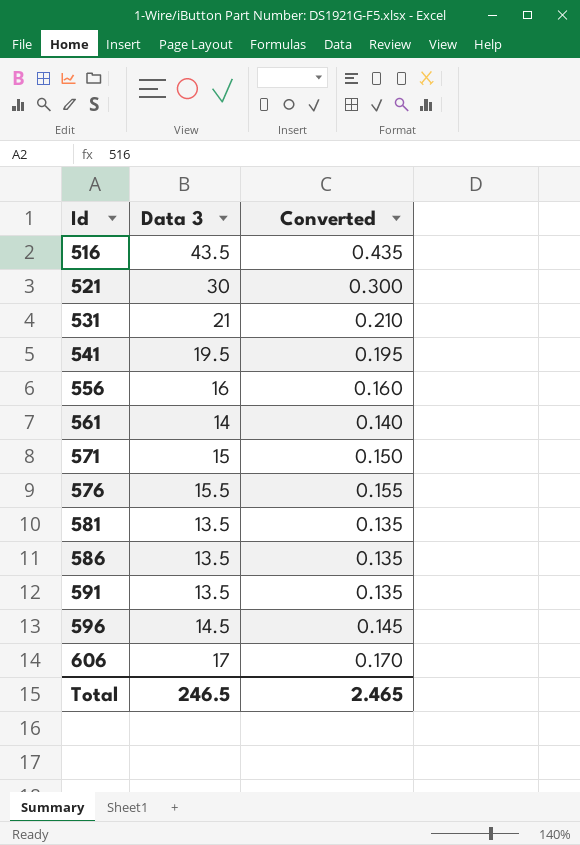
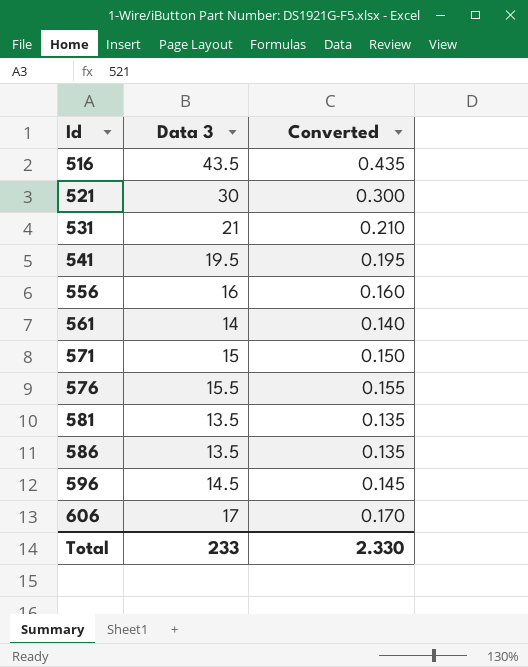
row 591: 13.5 | 0.135 -> none
Total | Data 3: 246.5 -> 233
Total | Converted: 2.465 -> 2.330

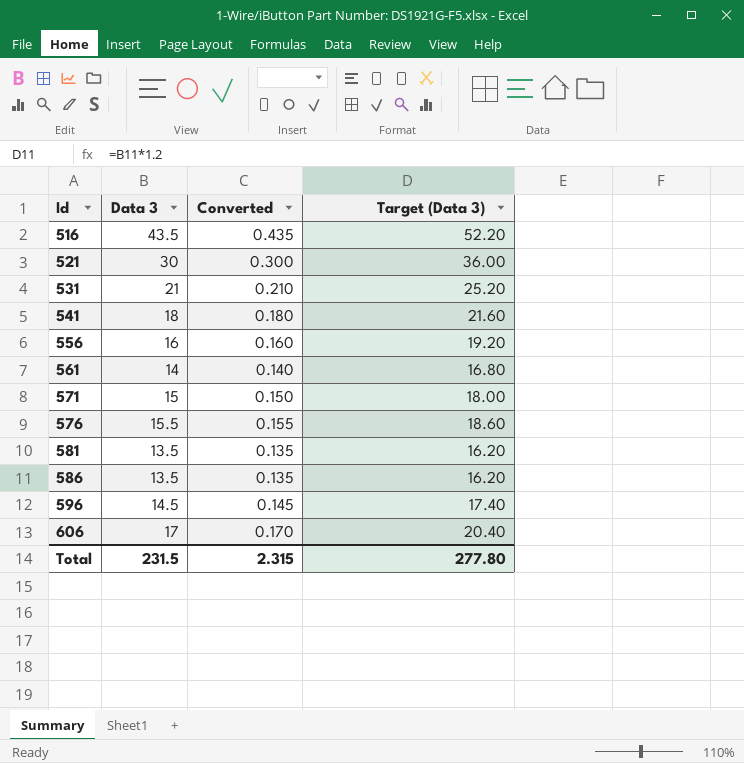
column Target (Data 3) | formula: none -> [Data 3] * 1.2
541 | Data 3: 19.5 -> 18
541 | Converted: 0.195 -> 0.180
Total | Data 3: 233 -> 231.5
Total | Converted: 2.330 -> 2.315

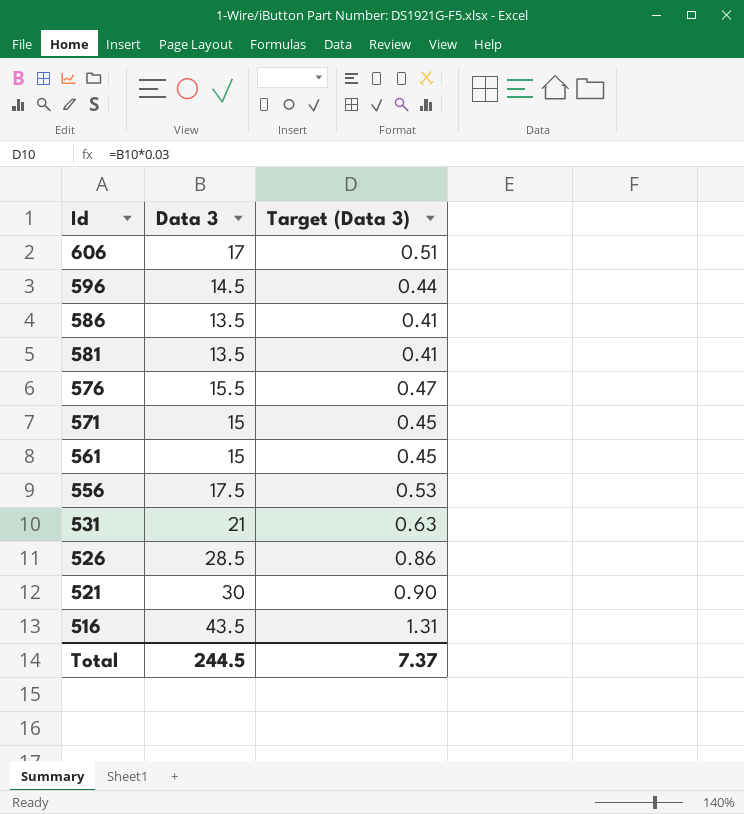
row order: Id ascending -> Id descending
column Converted | formula: [Data 3] * 0.01 -> none
column Target (Data 3) | formula: [Data 3] * 1.2 -> [Data 3] * 0.03
row 541: 18 | 0.180 | 21.60 -> none
561 | Data 3: 14 -> 15
556 | Data 3: 16 -> 17.5
row 526: none -> 28.5 | 0.86
Total | Data 3: 231.5 -> 244.5
Total | Target (Data 3): 277.80 -> 7.37

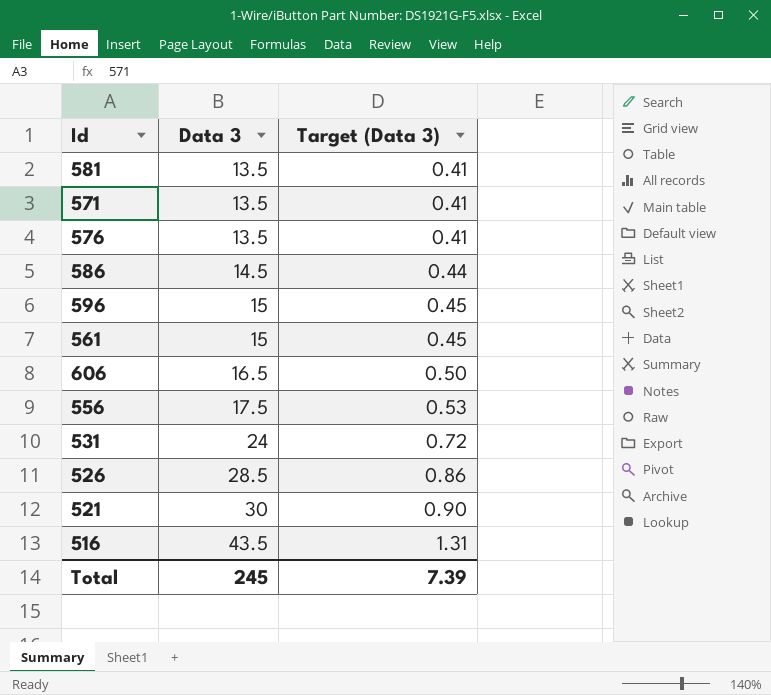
row order: Id descending -> Data 3 ascending
571 | Data 3: 15 -> 13.5
571 | Target (Data 3): 0.45 -> 0.41
576 | Data 3: 15.5 -> 13.5
576 | Target (Data 3): 0.47 -> 0.41
586 | Data 3: 13.5 -> 14.5
586 | Target (Data 3): 0.41 -> 0.44
596 | Data 3: 14.5 -> 15
596 | Target (Data 3): 0.44 -> 0.45
606 | Data 3: 17 -> 16.5
606 | Target (Data 3): 0.51 -> 0.50
531 | Data 3: 21 -> 24
531 | Target (Data 3): 0.63 -> 0.72
Total | Data 3: 244.5 -> 245
Total | Target (Data 3): 7.37 -> 7.39

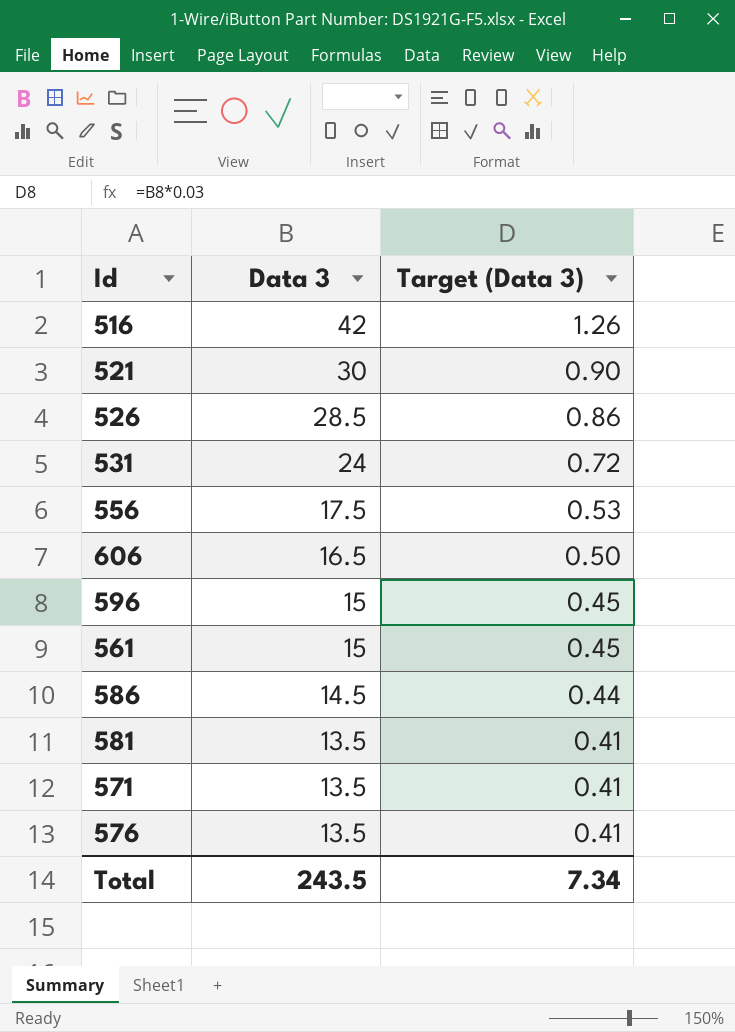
row order: Data 3 ascending -> Data 3 descending
516 | Data 3: 43.5 -> 42
516 | Target (Data 3): 1.31 -> 1.26
Total | Data 3: 245 -> 243.5
Total | Target (Data 3): 7.39 -> 7.34

